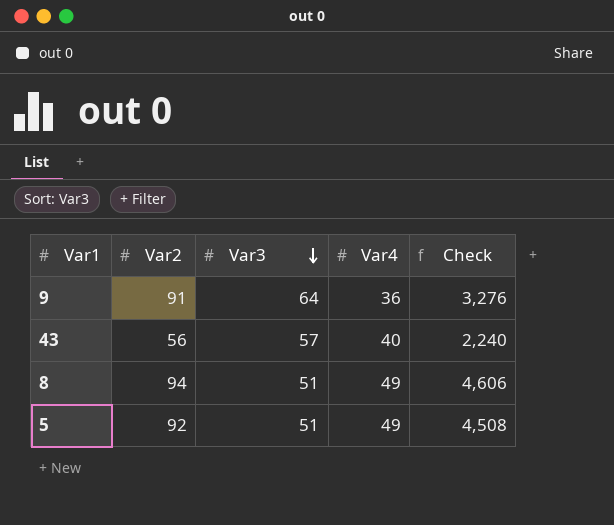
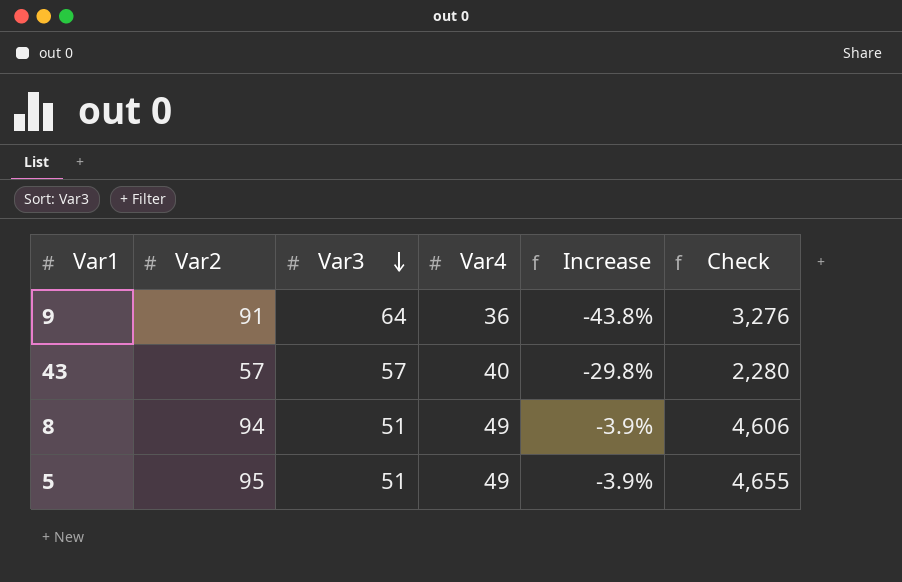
column Increase | formula: none -> ([Var4] - [Var3]) / [Var3]
43 | Var2: 56 -> 57
43 | Check: 2,240 -> 2,280
5 | Var2: 92 -> 95
5 | Check: 4,508 -> 4,655

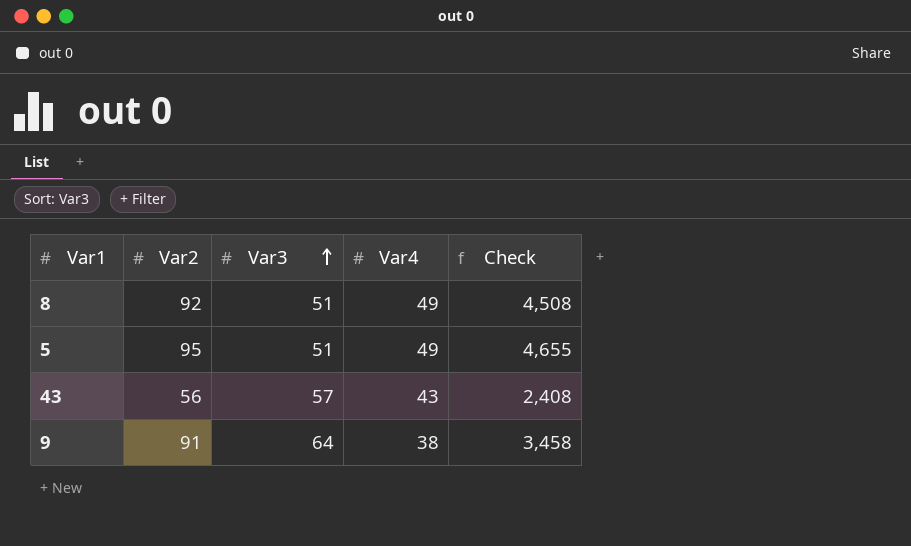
row order: Var3 descending -> Var3 ascending
column Increase | formula: ([Var4] - [Var3]) / [Var3] -> none
8 | Var2: 94 -> 92
8 | Check: 4,606 -> 4,508
43 | Var2: 57 -> 56
43 | Var4: 40 -> 43
43 | Check: 2,280 -> 2,408
9 | Var4: 36 -> 38
9 | Check: 3,276 -> 3,458

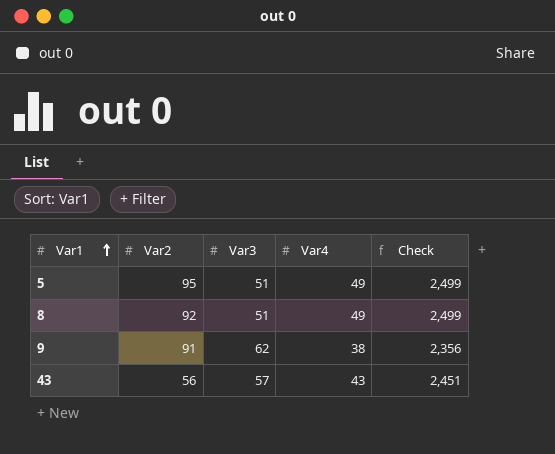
row order: Var3 ascending -> Var1 ascending
column Check | formula: [Var2] * [Var4] -> [Var3] * [Var4]
9 | Var3: 64 -> 62

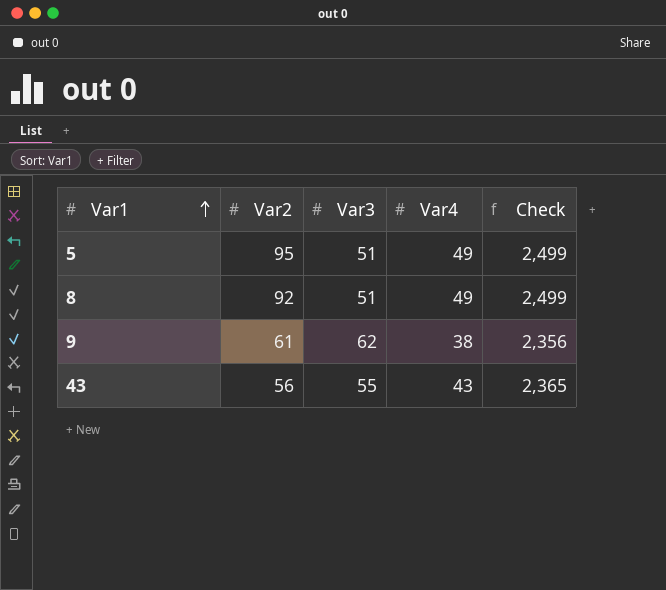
9 | Var2: 91 -> 61
43 | Var3: 57 -> 55
43 | Check: 2,451 -> 2,365

